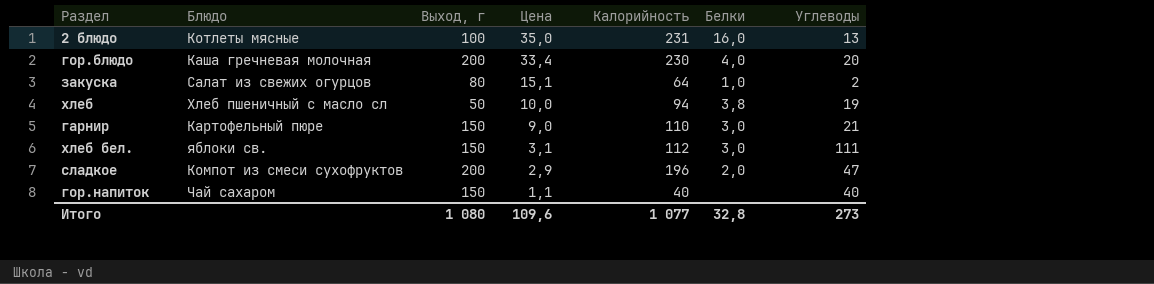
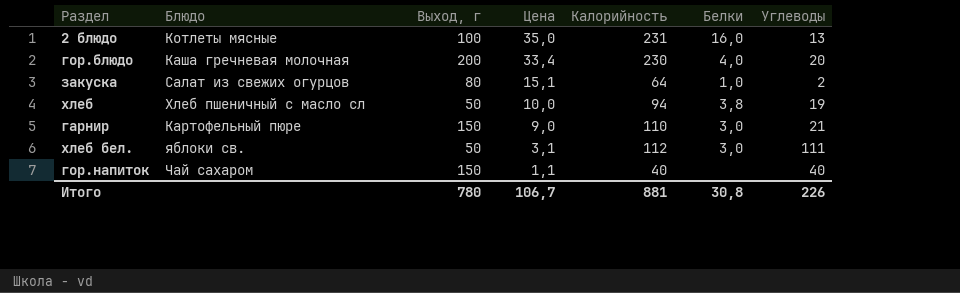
row сладкое: Компот из смеси сухофруктов | 200 | 2,9 | 196 | 2,0 | 47 -> none
хлеб бел. | Выход, г: 150 -> 50
Итого | Выход, г: 1 080 -> 780
Итого | Цена: 109,6 -> 106,7
Итого | Калорийность: 1 077 -> 881
Итого | Белки: 32,8 -> 30,8
Итого | Углеводы: 273 -> 226

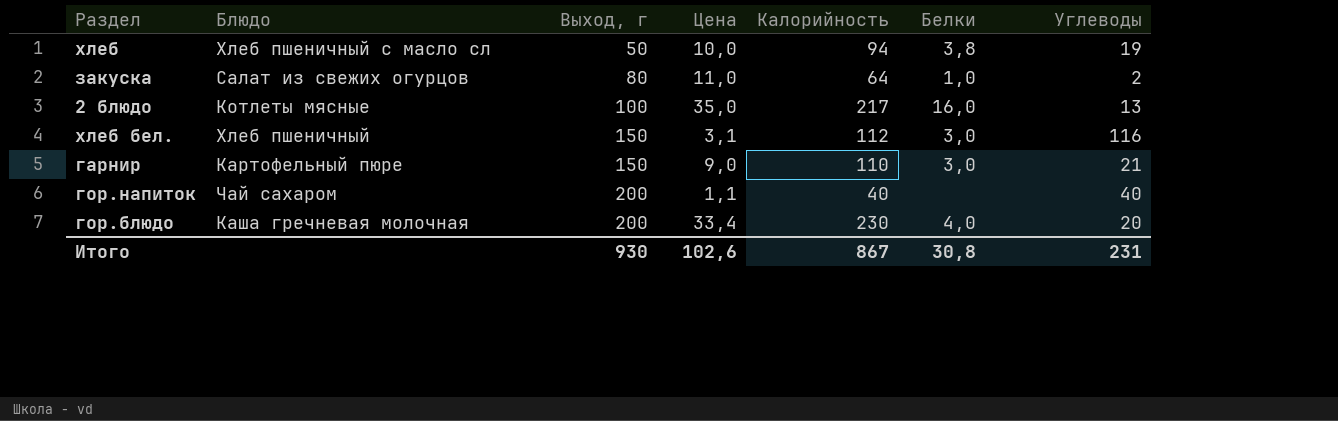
row order: Цена descending -> Выход, г ascending
закуска | Цена: 15,1 -> 11,0
2 блюдо | Калорийность: 231 -> 217
хлеб бел. | Блюдо: яблоки св. -> Хлеб пшеничный
хлеб бел. | Выход, г: 50 -> 150
хлеб бел. | Углеводы: 111 -> 116
гор.напиток | Выход, г: 150 -> 200
Итого | Выход, г: 780 -> 930
Итого | Цена: 106,7 -> 102,6
Итого | Калорийность: 881 -> 867
Итого | Углеводы: 226 -> 231

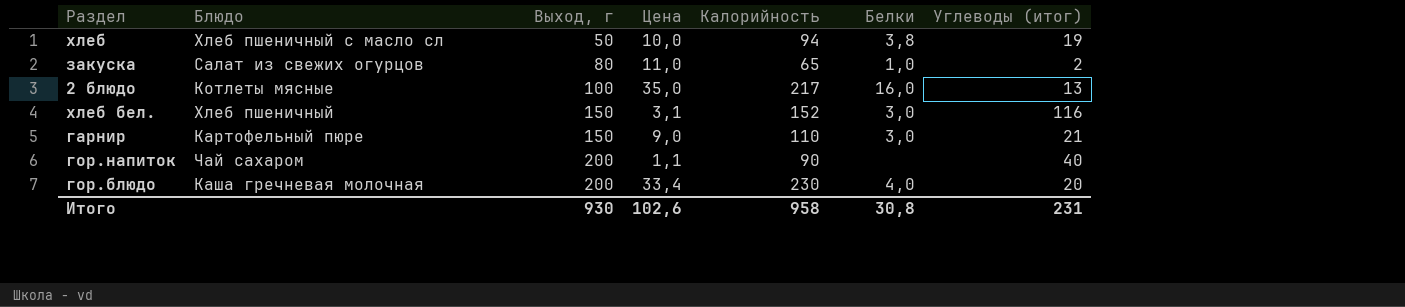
column name: Углеводы -> Углеводы (итог)
закуска | Калорийность: 64 -> 65
хлеб бел. | Калорийность: 112 -> 152
гор.напиток | Калорийность: 40 -> 90
Итого | Калорийность: 867 -> 958

